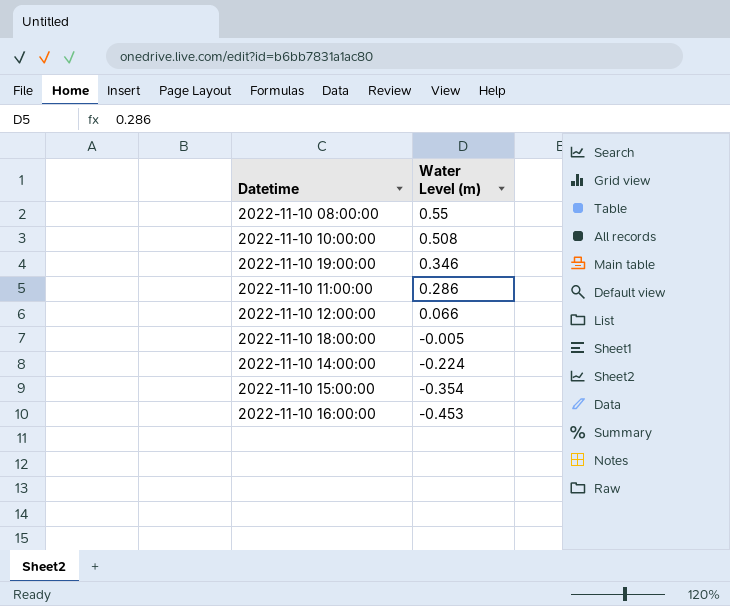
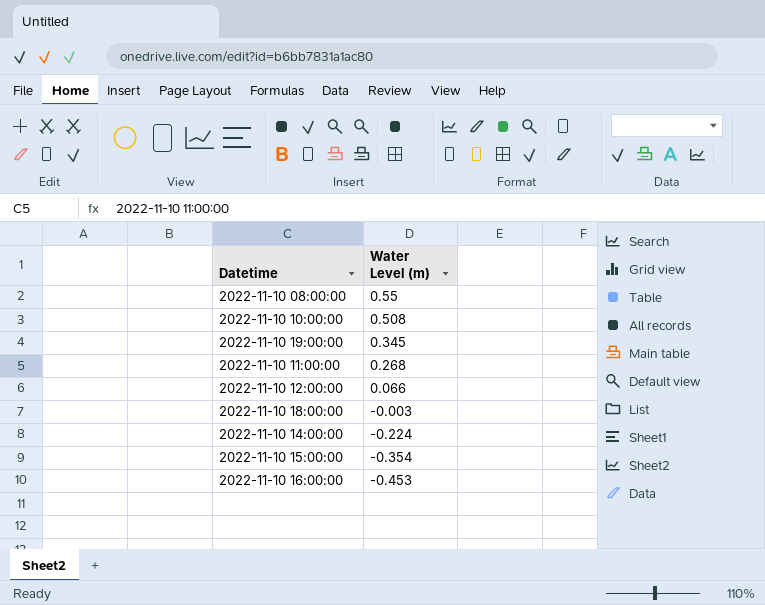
2022-11-10 19:00:00 | Water Level (m): 0.346 -> 0.345
2022-11-10 11:00:00 | Water Level (m): 0.286 -> 0.268
2022-11-10 18:00:00 | Water Level (m): -0.005 -> -0.003

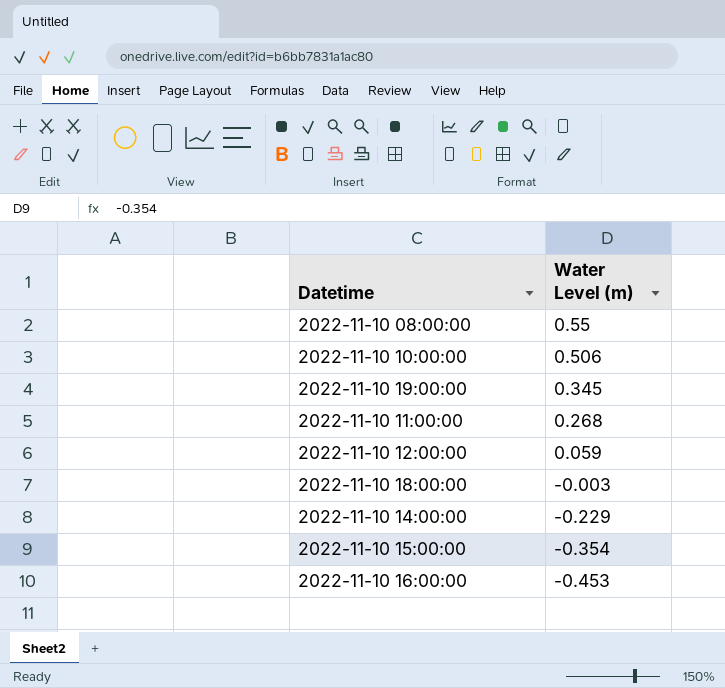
2022-11-10 10:00:00 | Water Level (m): 0.508 -> 0.506
2022-11-10 12:00:00 | Water Level (m): 0.066 -> 0.059
2022-11-10 14:00:00 | Water Level (m): -0.224 -> -0.229

